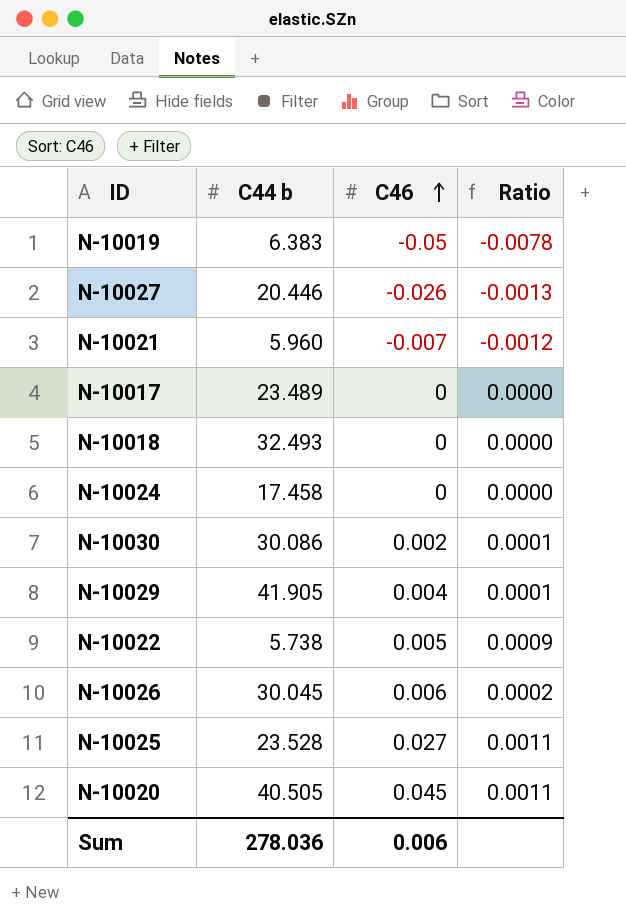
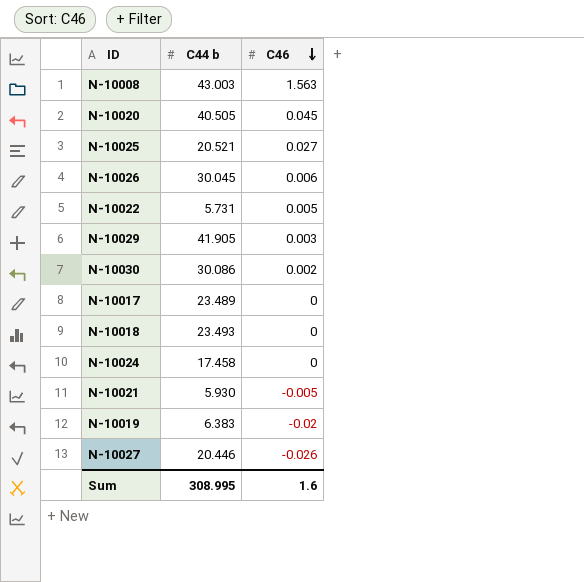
row order: C46 ascending -> C46 descending
column Ratio | formula: [C46] / [C44 b] -> none
row N-10008: none -> 43.003 | 1.563
N-10025 | C44 b: 23.528 -> 20.521
N-10022 | C44 b: 5.738 -> 5.731
N-10029 | C46: 0.004 -> 0.003
N-10018 | C44 b: 32.493 -> 23.493
N-10021 | C44 b: 5.960 -> 5.930
N-10021 | C46: -0.007 -> -0.005
N-10019 | C46: -0.05 -> -0.02
Sum | C44 b: 278.036 -> 308.995
Sum | C46: 0.006 -> 1.6

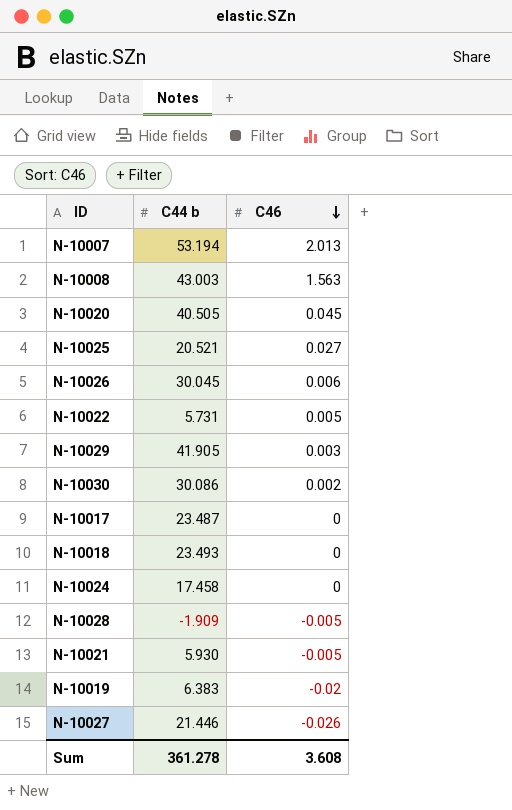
row N-10007: none -> 53.194 | 2.013
N-10017 | C44 b: 23.489 -> 23.487
row N-10028: none -> -1.909 | -0.005
N-10027 | C44 b: 20.446 -> 21.446
Sum | C44 b: 308.995 -> 361.278
Sum | C46: 1.6 -> 3.608

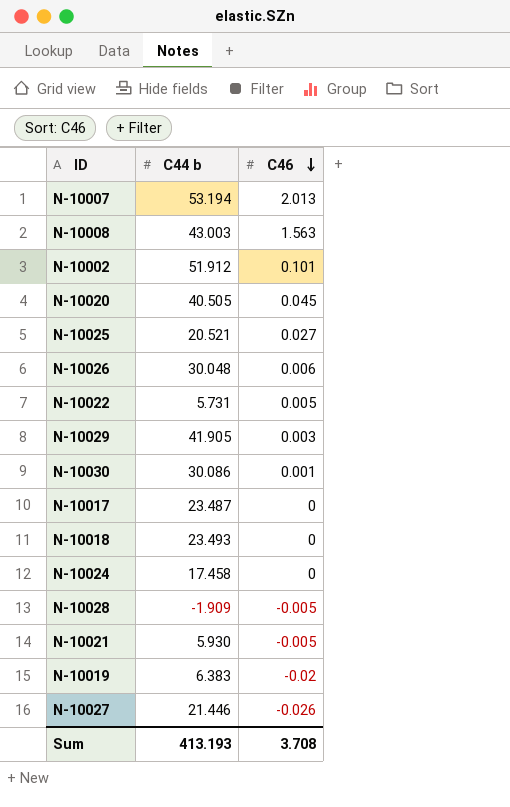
row N-10002: none -> 51.912 | 0.101
N-10026 | C44 b: 30.045 -> 30.048
N-10030 | C46: 0.002 -> 0.001
Sum | C44 b: 361.278 -> 413.193
Sum | C46: 3.608 -> 3.708

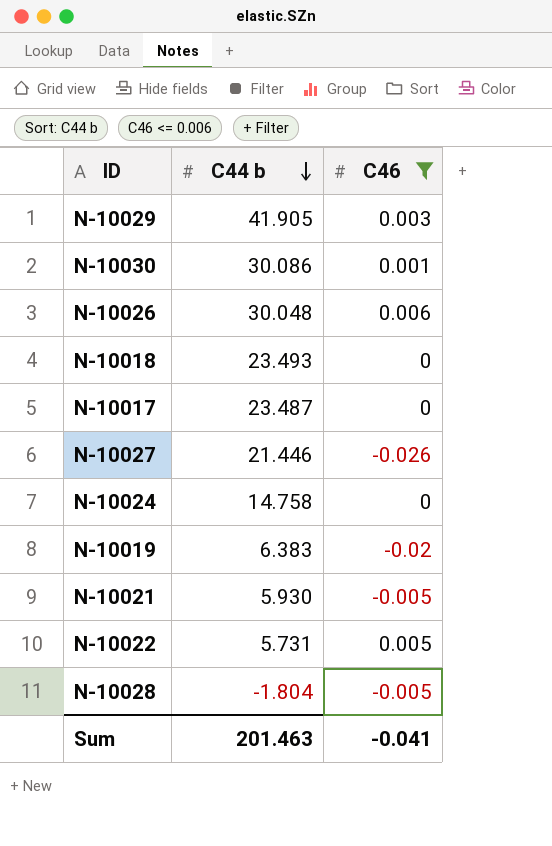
filter: none -> C46 <= 0.006
row order: C46 descending -> C44 b descending
N-10024 | C44 b: 17.458 -> 14.758
N-10028 | C44 b: -1.909 -> -1.804
Sum | C44 b: 413.193 -> 201.463
Sum | C46: 3.708 -> -0.041

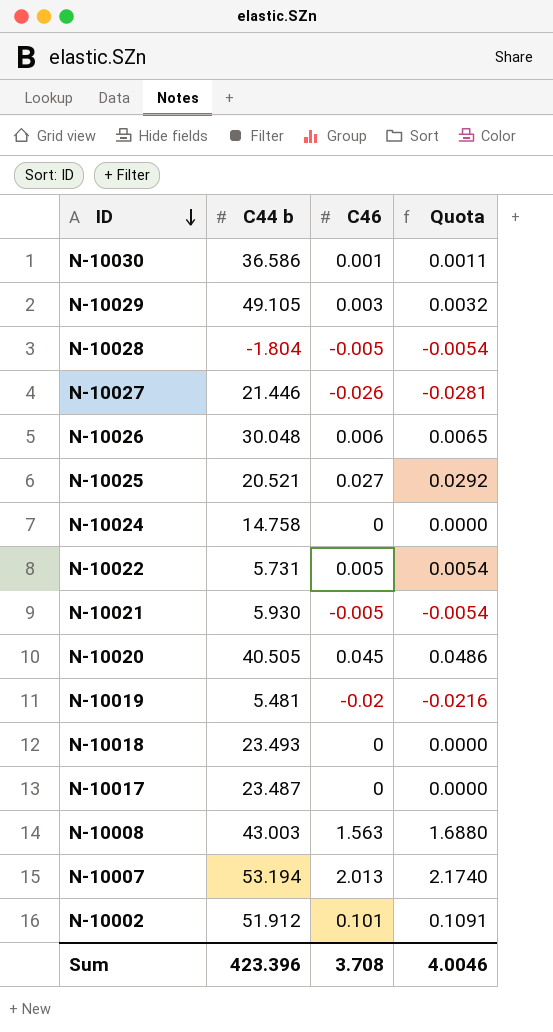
filter: C46 <= 0.006 -> none
row order: C44 b descending -> ID descending
column Quota | formula: none -> [C46] * 1.08
N-10030 | C44 b: 30.086 -> 36.586
N-10029 | C44 b: 41.905 -> 49.105
N-10019 | C44 b: 6.383 -> 5.481
Sum | C44 b: 201.463 -> 423.396
Sum | C46: -0.041 -> 3.708

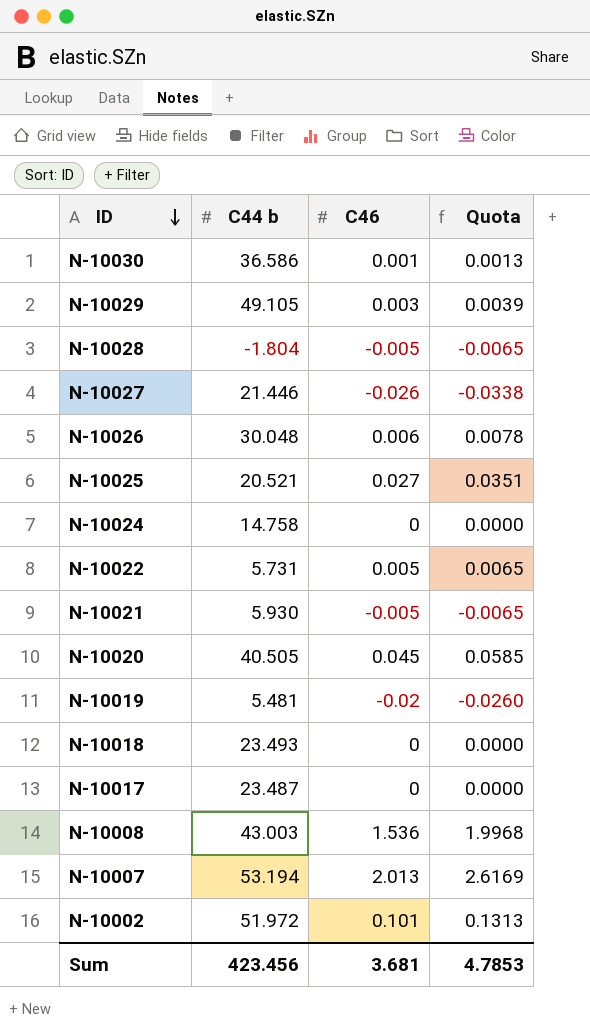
column Quota | formula: [C46] * 1.08 -> [C46] * 1.3
N-10008 | C46: 1.563 -> 1.536
N-10002 | C44 b: 51.912 -> 51.972
Sum | C44 b: 423.396 -> 423.456
Sum | C46: 3.708 -> 3.681
Sum | Quota: 4.0046 -> 4.7853

